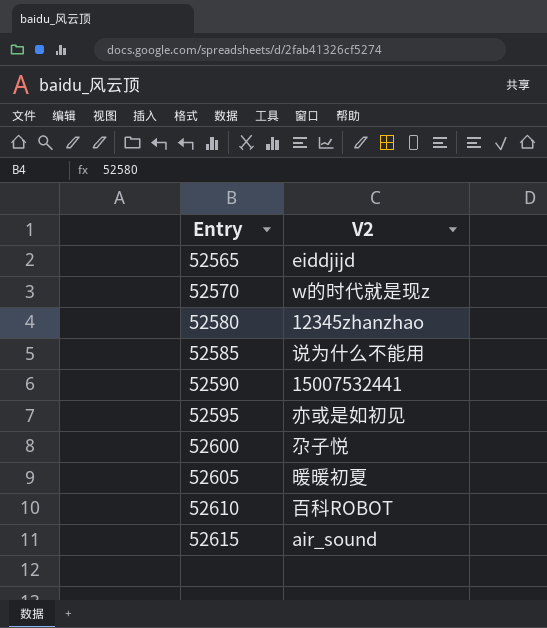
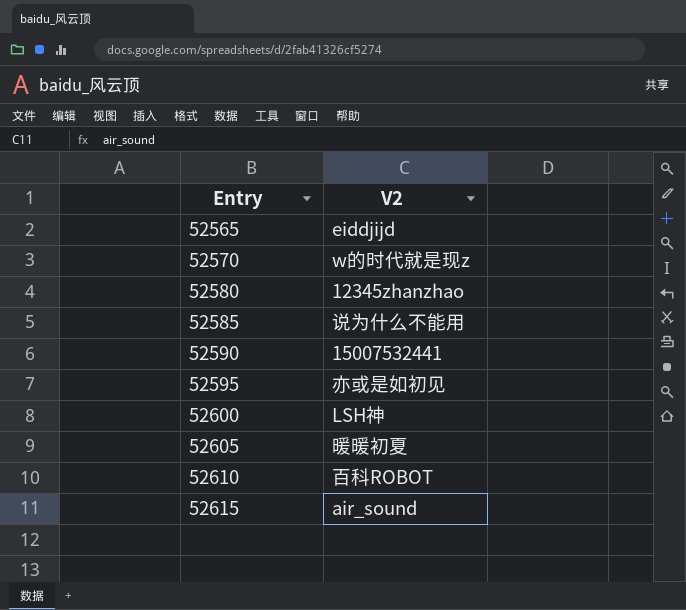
52600 | V2: 尕子悦 -> LSH神

